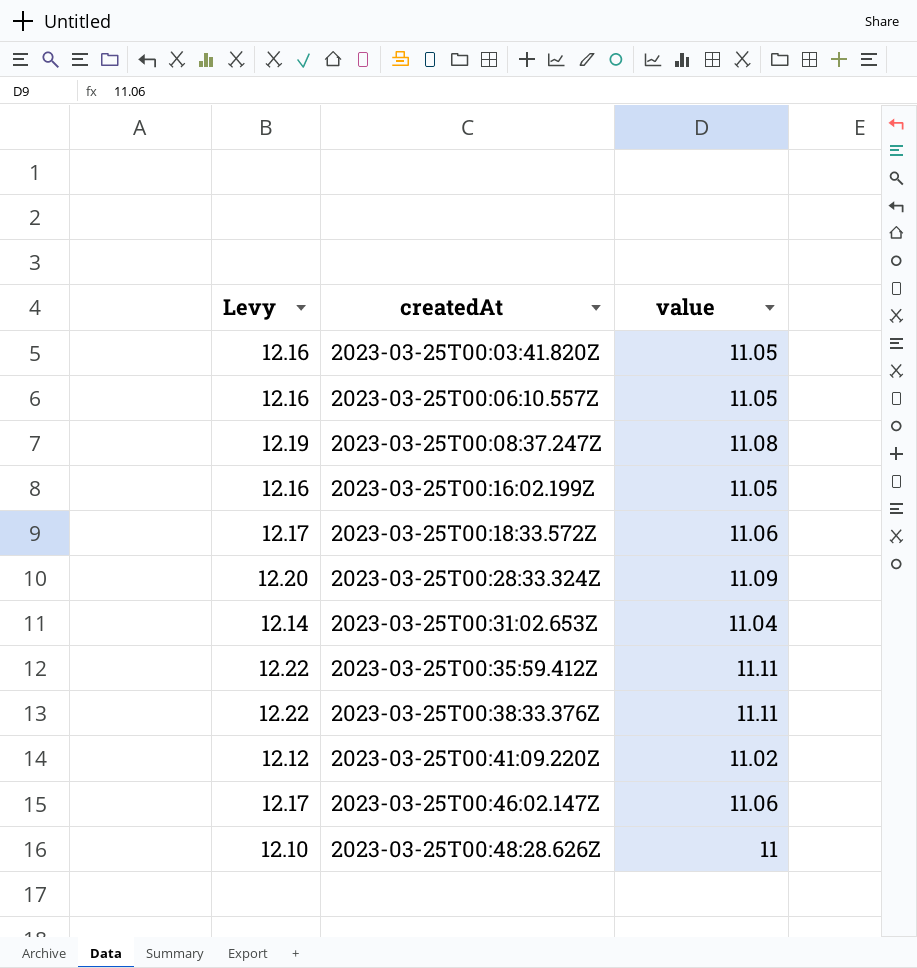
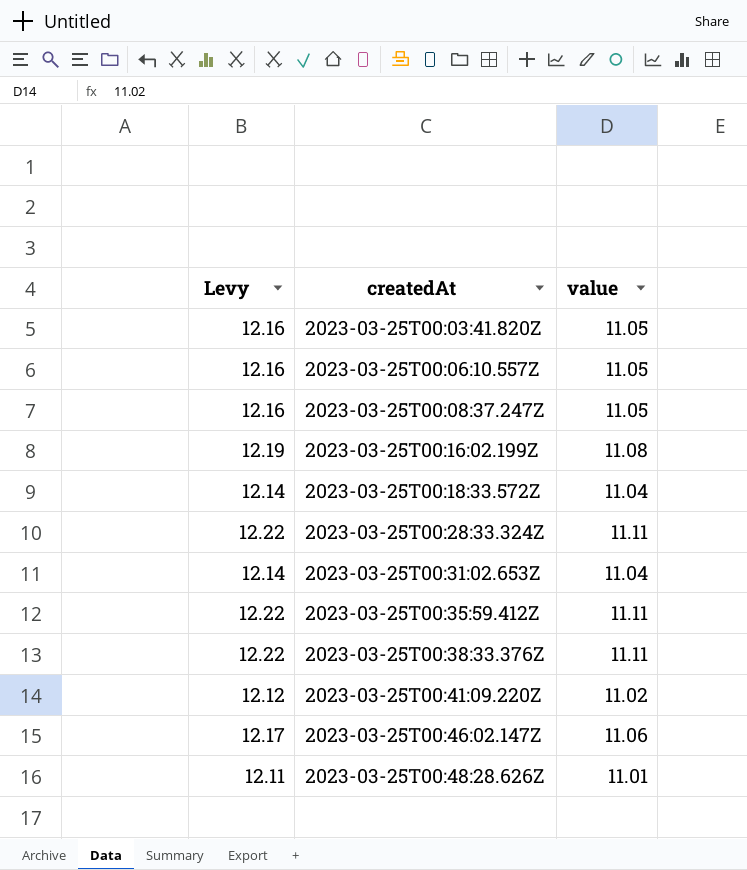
2023-03-25T00:08:37.247Z | Levy: 12.19 -> 12.16
2023-03-25T00:08:37.247Z | value: 11.08 -> 11.05
2023-03-25T00:16:02.199Z | Levy: 12.16 -> 12.19
2023-03-25T00:16:02.199Z | value: 11.05 -> 11.08
2023-03-25T00:18:33.572Z | Levy: 12.17 -> 12.14
2023-03-25T00:18:33.572Z | value: 11.06 -> 11.04
2023-03-25T00:28:33.324Z | Levy: 12.20 -> 12.22
2023-03-25T00:28:33.324Z | value: 11.09 -> 11.11
2023-03-25T00:48:28.626Z | Levy: 12.10 -> 12.11
2023-03-25T00:48:28.626Z | value: 11 -> 11.01

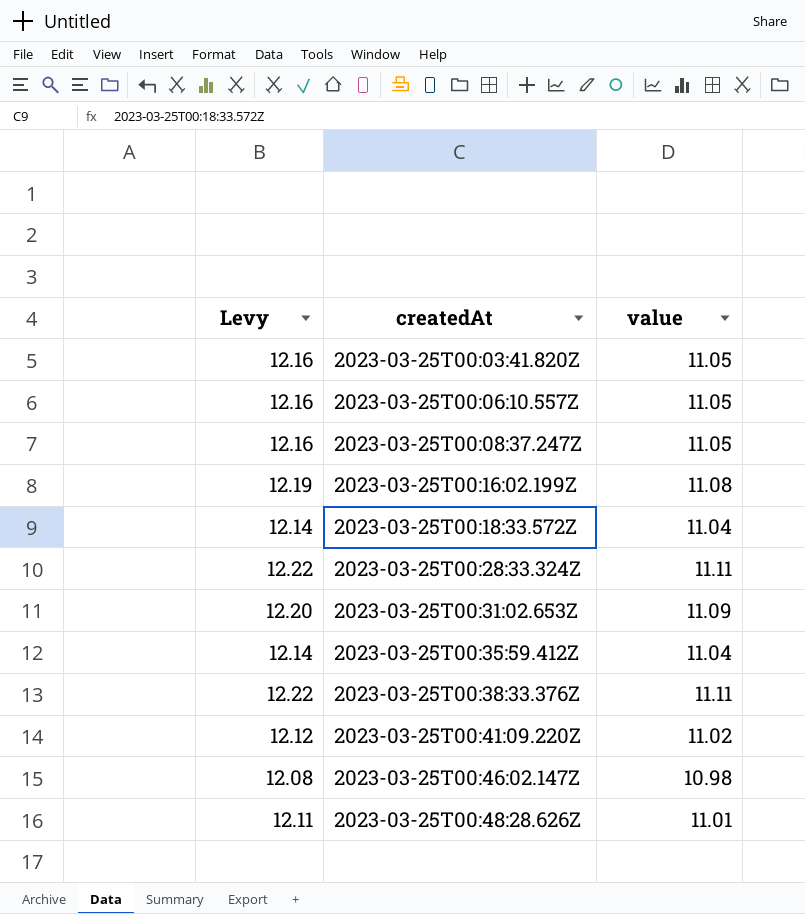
2023-03-25T00:31:02.653Z | Levy: 12.14 -> 12.20
2023-03-25T00:31:02.653Z | value: 11.04 -> 11.09
2023-03-25T00:35:59.412Z | Levy: 12.22 -> 12.14
2023-03-25T00:35:59.412Z | value: 11.11 -> 11.04
2023-03-25T00:46:02.147Z | Levy: 12.17 -> 12.08
2023-03-25T00:46:02.147Z | value: 11.06 -> 10.98

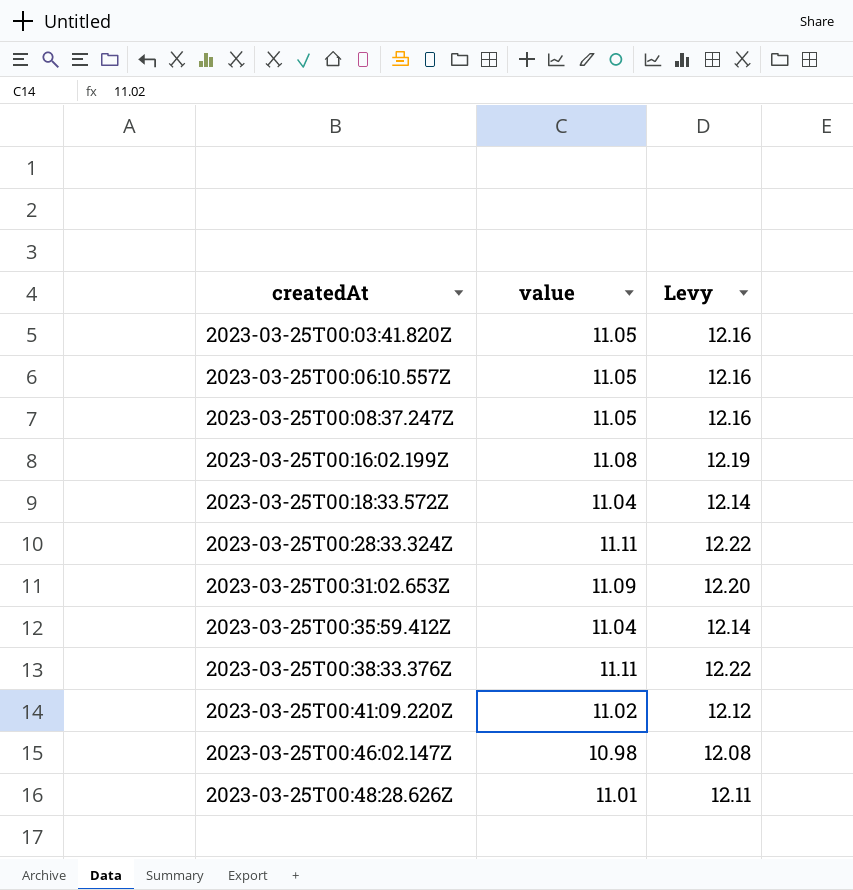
column Levy | position: 1 -> 3

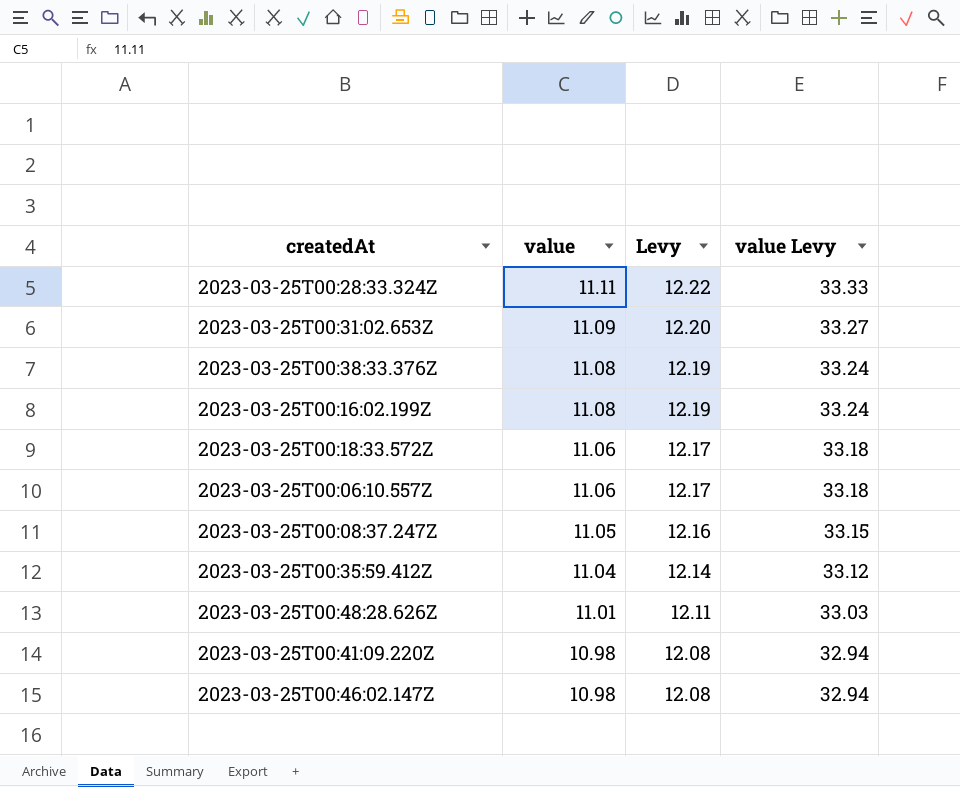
row order: createdAt ascending -> value descending
column value Levy | formula: none -> [value] * 3
row 2023-03-25T00:03:41.820Z: 11.05 | 12.16 -> none
2023-03-25T00:38:33.376Z | value: 11.11 -> 11.08
2023-03-25T00:38:33.376Z | Levy: 12.22 -> 12.19
2023-03-25T00:18:33.572Z | value: 11.04 -> 11.06
2023-03-25T00:18:33.572Z | Levy: 12.14 -> 12.17
2023-03-25T00:06:10.557Z | value: 11.05 -> 11.06
2023-03-25T00:06:10.557Z | Levy: 12.16 -> 12.17
2023-03-25T00:41:09.220Z | value: 11.02 -> 10.98
2023-03-25T00:41:09.220Z | Levy: 12.12 -> 12.08

